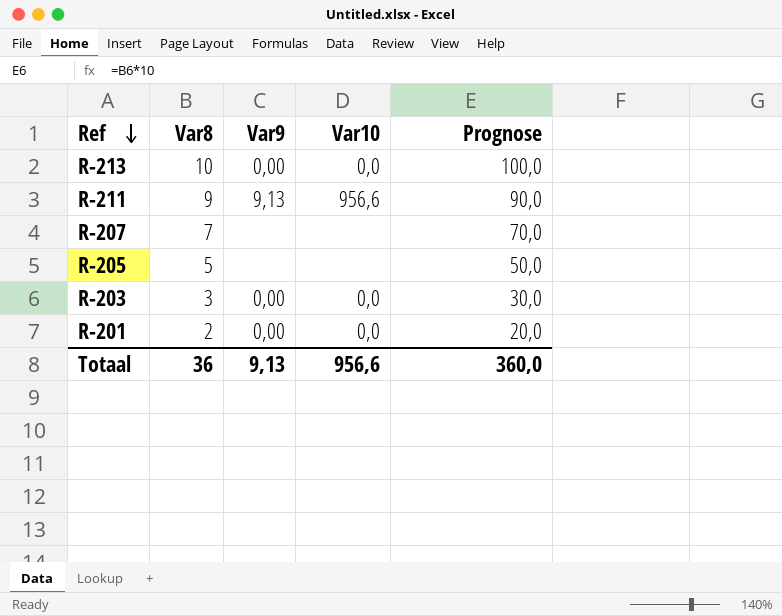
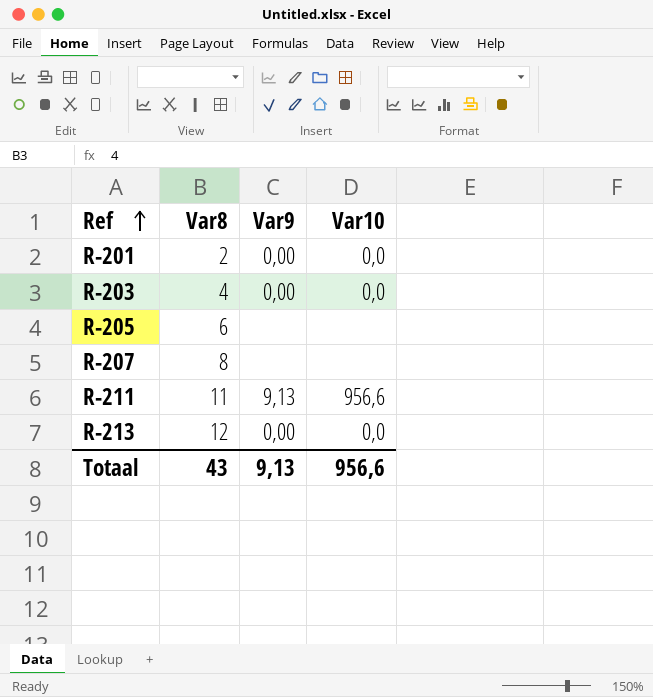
row order: Ref descending -> Ref ascending
column Prognose | formula: [Var8] * 10 -> none
R-203 | Var8: 3 -> 4
R-205 | Var8: 5 -> 6
R-207 | Var8: 7 -> 8
R-211 | Var8: 9 -> 11
R-213 | Var8: 10 -> 12
Totaal | Var8: 36 -> 43

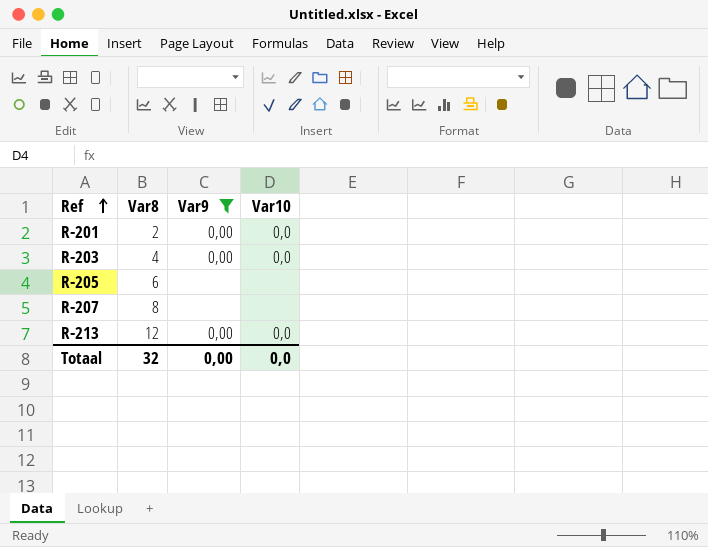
filter: none -> Var9 != 9,13
Totaal | Var8: 43 -> 32
Totaal | Var9: 9,13 -> 0,00
Totaal | Var10: 956,6 -> 0,0

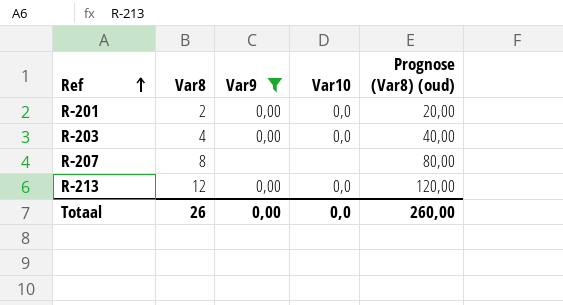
column Prognose (Var8) (oud) | formula: none -> [Var8] * 10
row R-205: 6 | none | none -> none
Totaal | Var8: 32 -> 26

